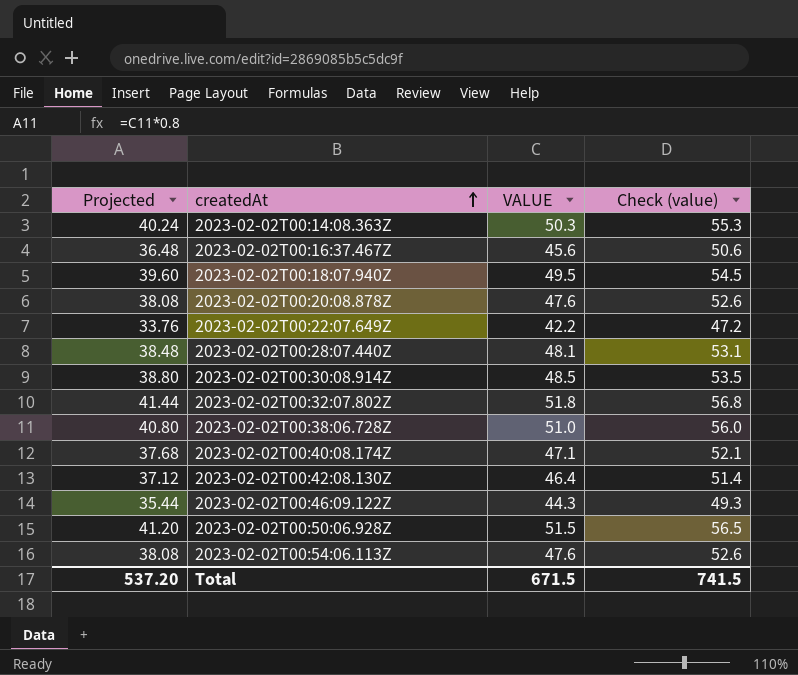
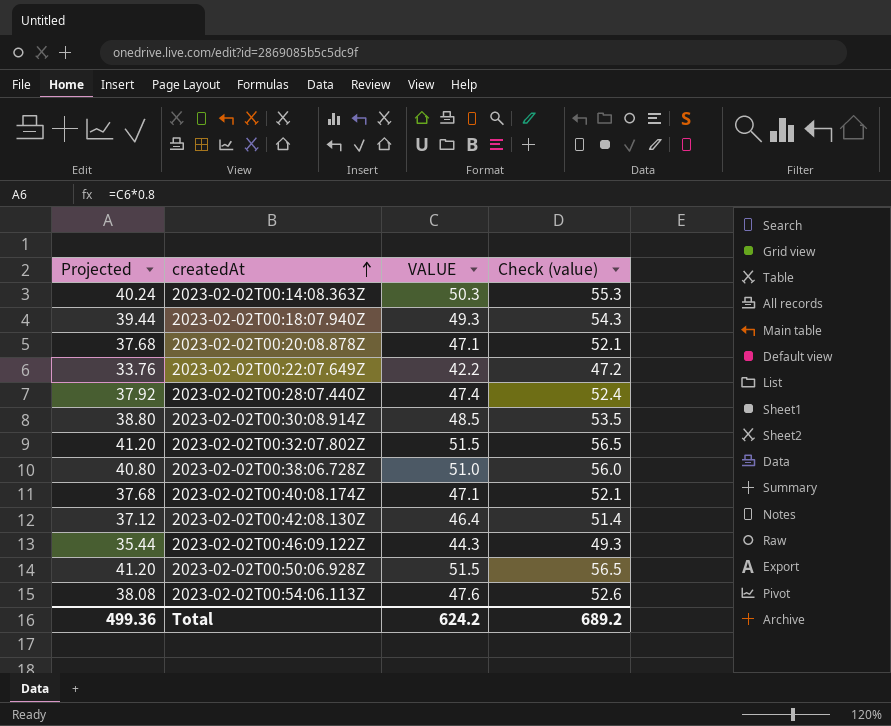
row 2023-02-02T00:16:37.467Z: 36.48 | 45.6 | 50.6 -> none
2023-02-02T00:18:07.940Z | Projected: 39.60 -> 39.44
2023-02-02T00:18:07.940Z | VALUE: 49.5 -> 49.3
2023-02-02T00:18:07.940Z | Check (value): 54.5 -> 54.3
2023-02-02T00:20:08.878Z | Projected: 38.08 -> 37.68
2023-02-02T00:20:08.878Z | VALUE: 47.6 -> 47.1
2023-02-02T00:20:08.878Z | Check (value): 52.6 -> 52.1
2023-02-02T00:28:07.440Z | Projected: 38.48 -> 37.92
2023-02-02T00:28:07.440Z | VALUE: 48.1 -> 47.4
2023-02-02T00:28:07.440Z | Check (value): 53.1 -> 52.4
2023-02-02T00:32:07.802Z | Projected: 41.44 -> 41.20
2023-02-02T00:32:07.802Z | VALUE: 51.8 -> 51.5
2023-02-02T00:32:07.802Z | Check (value): 56.8 -> 56.5
Total | Projected: 537.20 -> 499.36
Total | VALUE: 671.5 -> 624.2
Total | Check (value): 741.5 -> 689.2

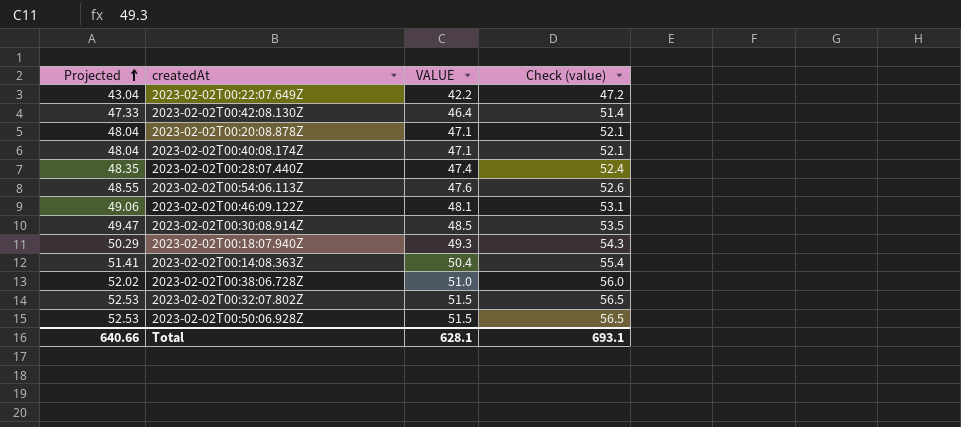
row order: createdAt ascending -> Projected ascending
column Projected | formula: [VALUE] * 0.8 -> [VALUE] * 1.02
2023-02-02T00:46:09.122Z | VALUE: 44.3 -> 48.1
2023-02-02T00:46:09.122Z | Check (value): 49.3 -> 53.1
2023-02-02T00:14:08.363Z | VALUE: 50.3 -> 50.4
2023-02-02T00:14:08.363Z | Check (value): 55.3 -> 55.4
Total | Projected: 499.36 -> 640.66
Total | VALUE: 624.2 -> 628.1
Total | Check (value): 689.2 -> 693.1

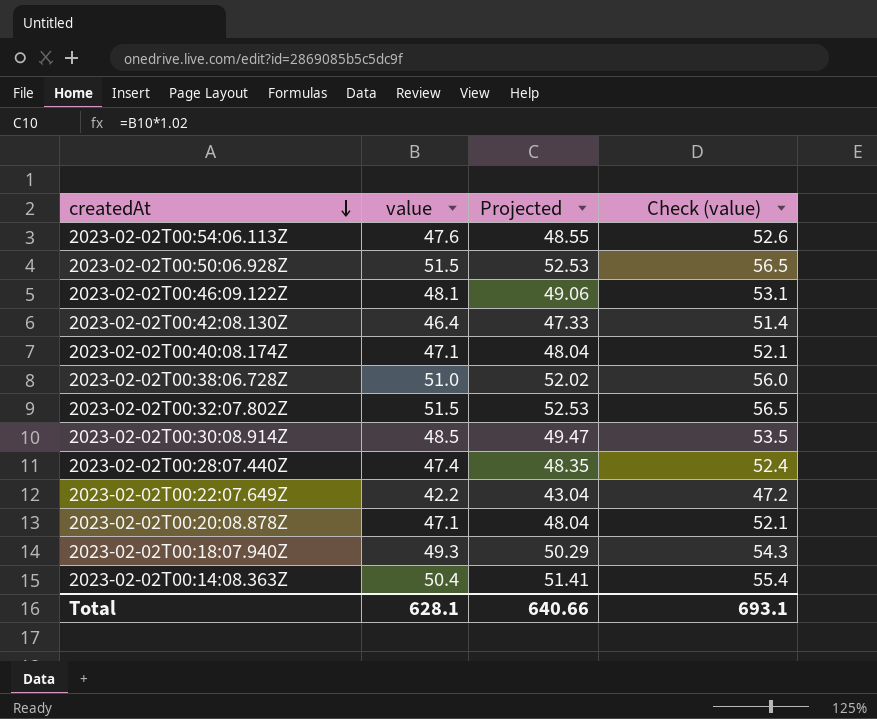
row order: Projected ascending -> createdAt descending
column name: VALUE -> value
column Projected | position: 1 -> 3

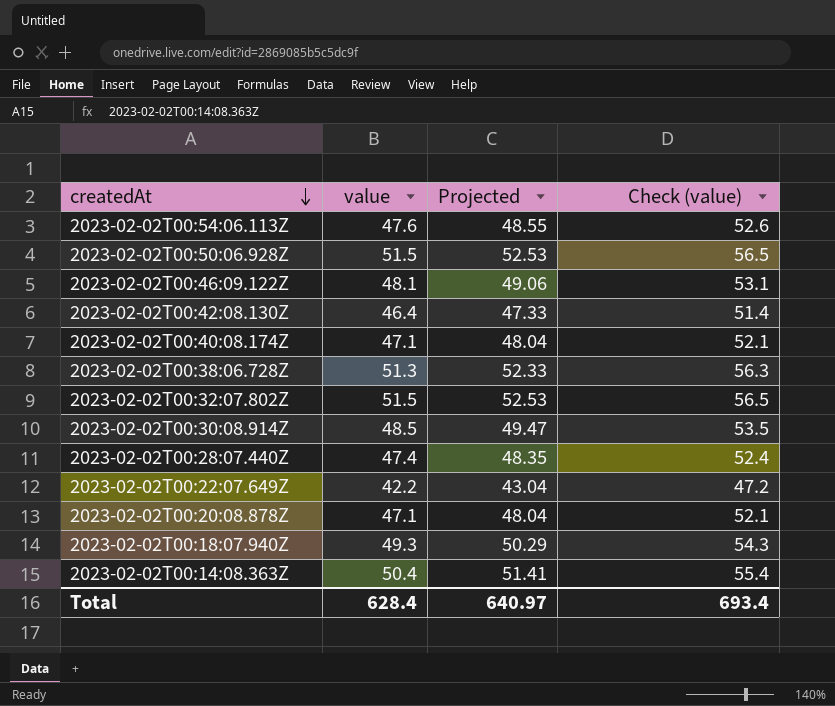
2023-02-02T00:38:06.728Z | value: 51.0 -> 51.3
2023-02-02T00:38:06.728Z | Projected: 52.02 -> 52.33
2023-02-02T00:38:06.728Z | Check (value): 56.0 -> 56.3
Total | value: 628.1 -> 628.4
Total | Projected: 640.66 -> 640.97
Total | Check (value): 693.1 -> 693.4

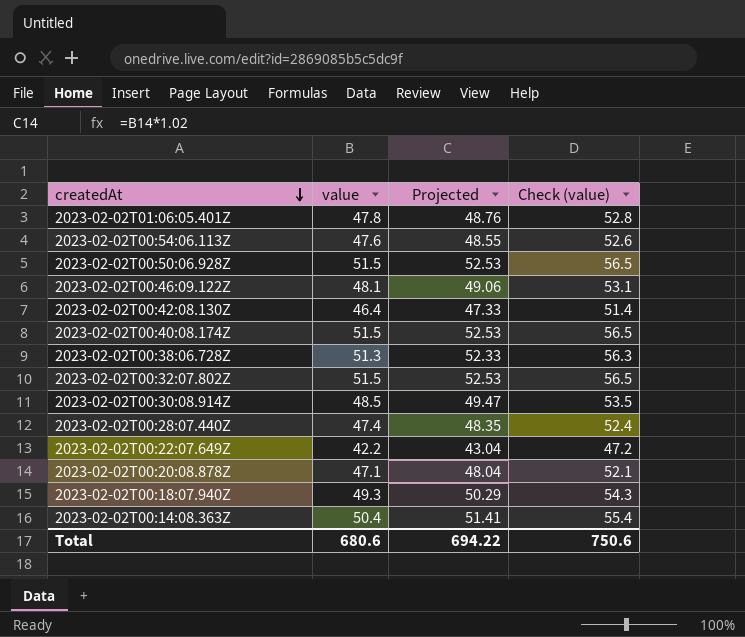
row 2023-02-02T01:06:05.401Z: none -> 47.8 | 48.76 | 52.8
2023-02-02T00:40:08.174Z | value: 47.1 -> 51.5
2023-02-02T00:40:08.174Z | Projected: 48.04 -> 52.53
2023-02-02T00:40:08.174Z | Check (value): 52.1 -> 56.5
Total | value: 628.4 -> 680.6
Total | Projected: 640.97 -> 694.22
Total | Check (value): 693.4 -> 750.6

